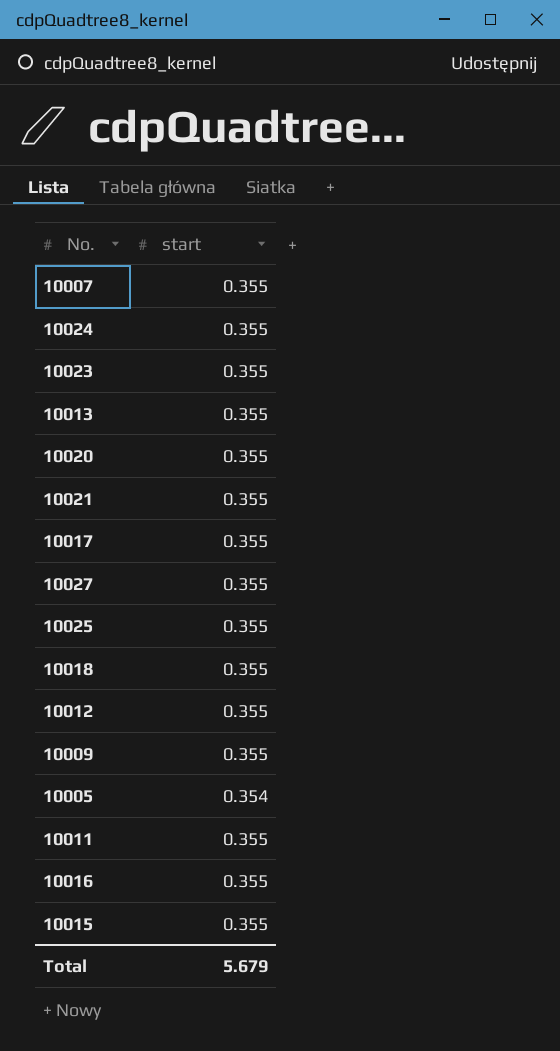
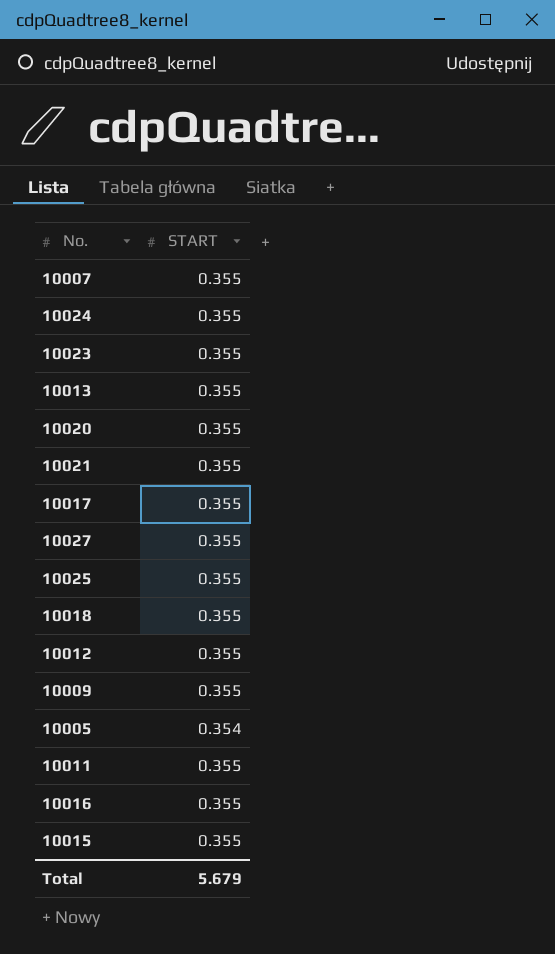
column name: start -> START

